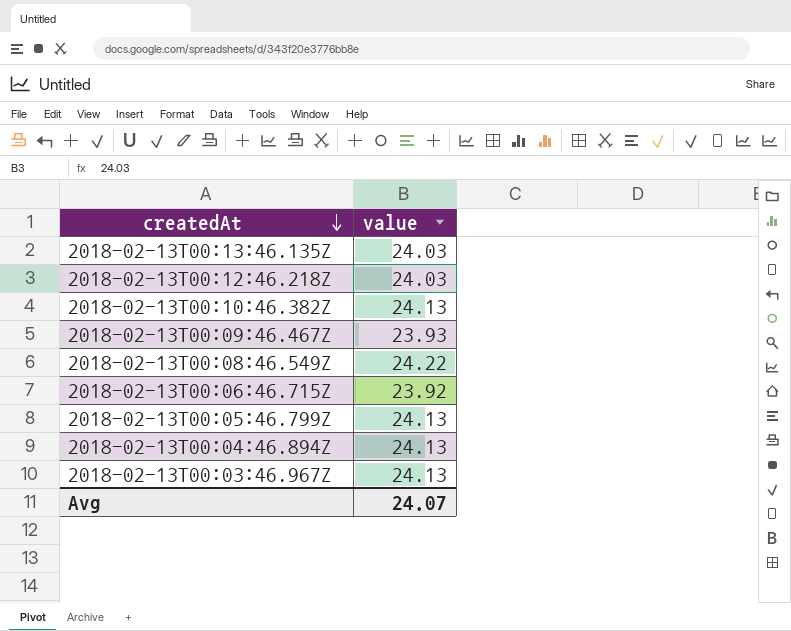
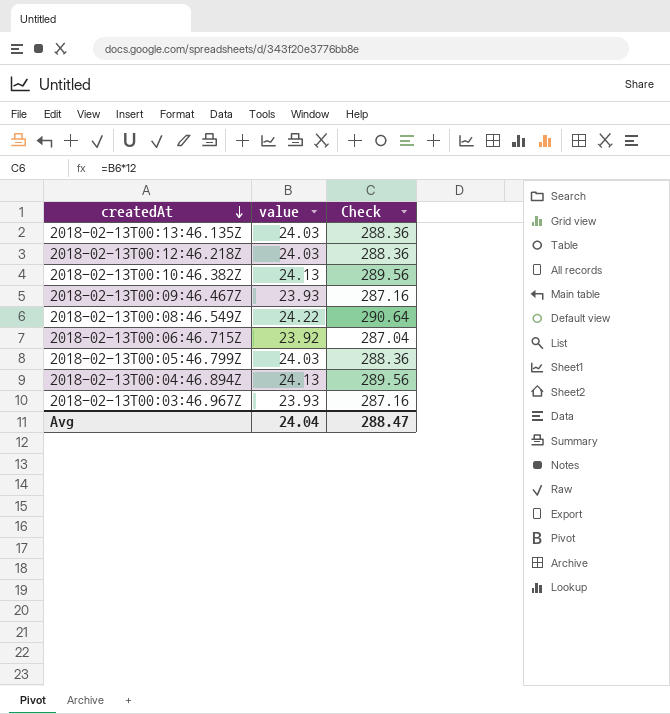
column Check | formula: none -> [value] * 12
2018-02-13T00:05:46.799Z | value: 24.13 -> 24.03
2018-02-13T00:03:46.967Z | value: 24.13 -> 23.93
Avg | value: 24.07 -> 24.04

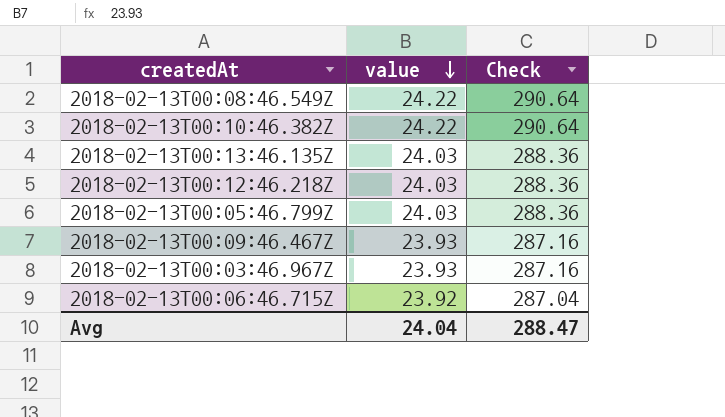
row order: createdAt descending -> value descending
row 2018-02-13T00:04:46.894Z: 24.13 | 289.56 -> none
2018-02-13T00:10:46.382Z | value: 24.13 -> 24.22
2018-02-13T00:10:46.382Z | Check: 289.56 -> 290.64

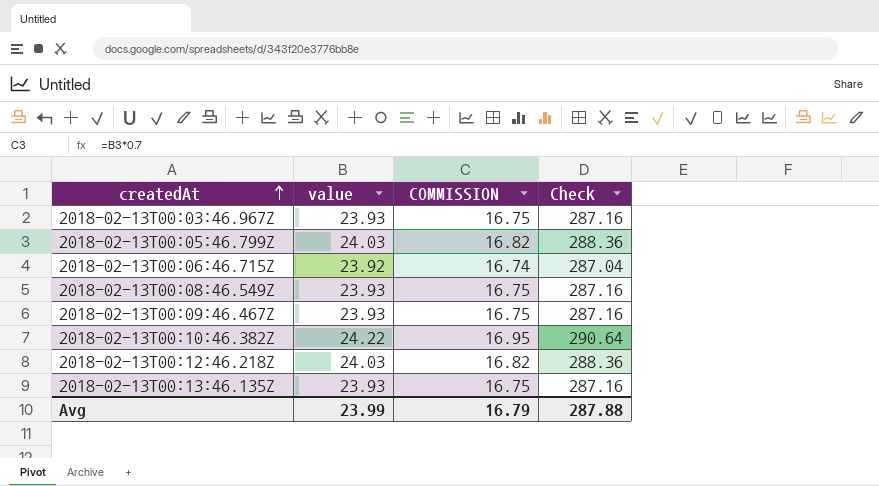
row order: value descending -> createdAt ascending
column COMMISSION | formula: none -> [value] * 0.7
2018-02-13T00:08:46.549Z | value: 24.22 -> 23.93
2018-02-13T00:08:46.549Z | Check: 290.64 -> 287.16
2018-02-13T00:13:46.135Z | value: 24.03 -> 23.93
2018-02-13T00:13:46.135Z | Check: 288.36 -> 287.16
Avg | value: 24.04 -> 23.99
Avg | Check: 288.47 -> 287.88

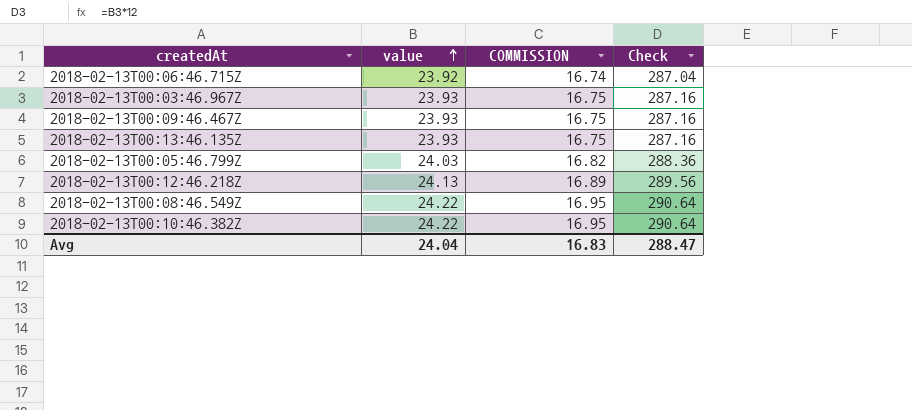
row order: createdAt ascending -> value ascending
2018-02-13T00:12:46.218Z | value: 24.03 -> 24.13
2018-02-13T00:12:46.218Z | COMMISSION: 16.82 -> 16.89
2018-02-13T00:12:46.218Z | Check: 288.36 -> 289.56
2018-02-13T00:08:46.549Z | value: 23.93 -> 24.22
2018-02-13T00:08:46.549Z | COMMISSION: 16.75 -> 16.95
2018-02-13T00:08:46.549Z | Check: 287.16 -> 290.64
Avg | value: 23.99 -> 24.04
Avg | COMMISSION: 16.79 -> 16.83
Avg | Check: 287.88 -> 288.47

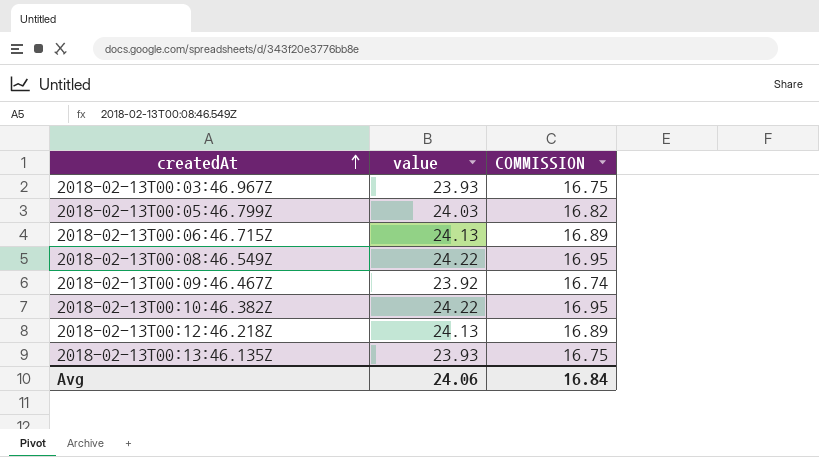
row order: value ascending -> createdAt ascending
column Check | formula: [value] * 12 -> none
2018-02-13T00:06:46.715Z | value: 23.92 -> 24.13
2018-02-13T00:06:46.715Z | COMMISSION: 16.74 -> 16.89
2018-02-13T00:09:46.467Z | value: 23.93 -> 23.92
2018-02-13T00:09:46.467Z | COMMISSION: 16.75 -> 16.74
Avg | value: 24.04 -> 24.06
Avg | COMMISSION: 16.83 -> 16.84

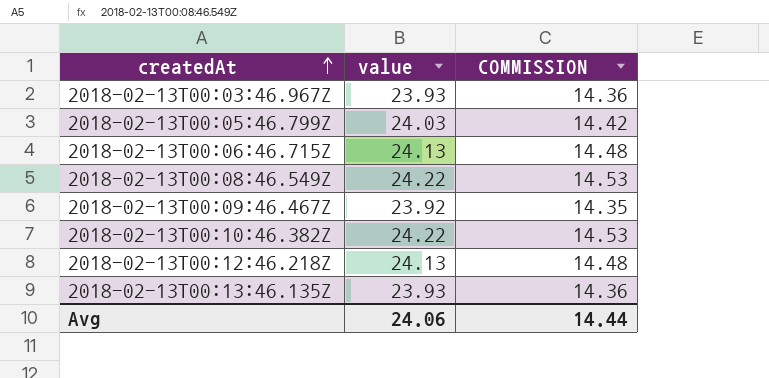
column COMMISSION | formula: [value] * 0.7 -> [value] * 0.6
Avg | COMMISSION: 16.84 -> 14.44

